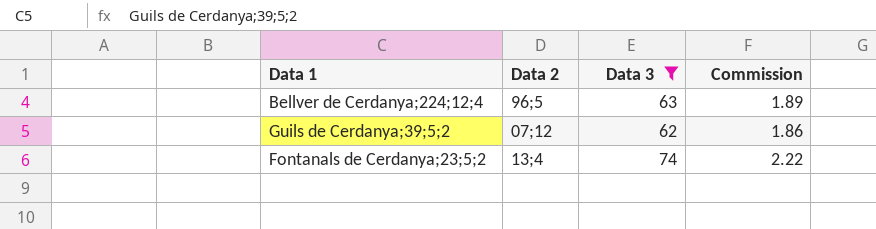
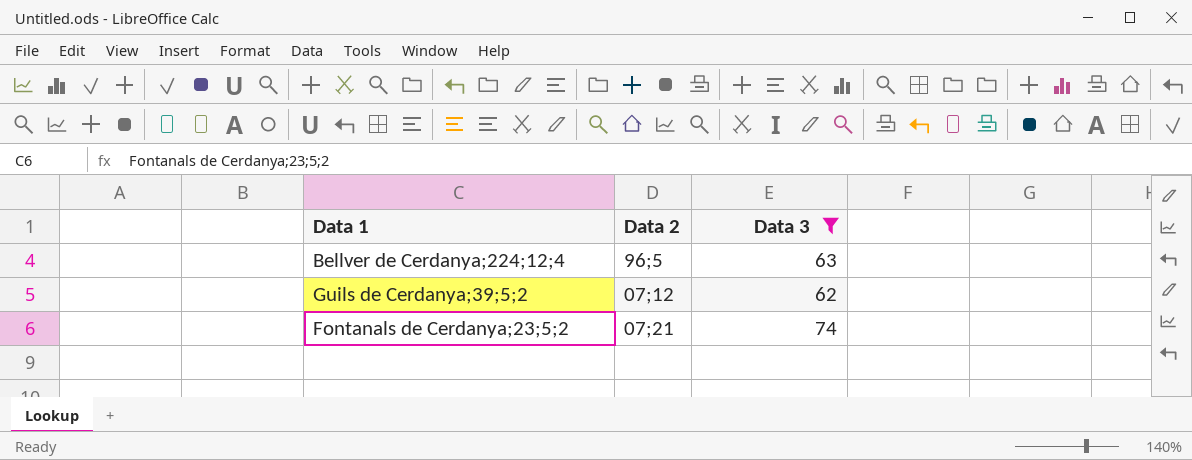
column Commission | formula: [Data 3] * 0.03 -> none
Fontanals de Cerdanya;23;5;2 | Data 2: 13;4 -> 07;21

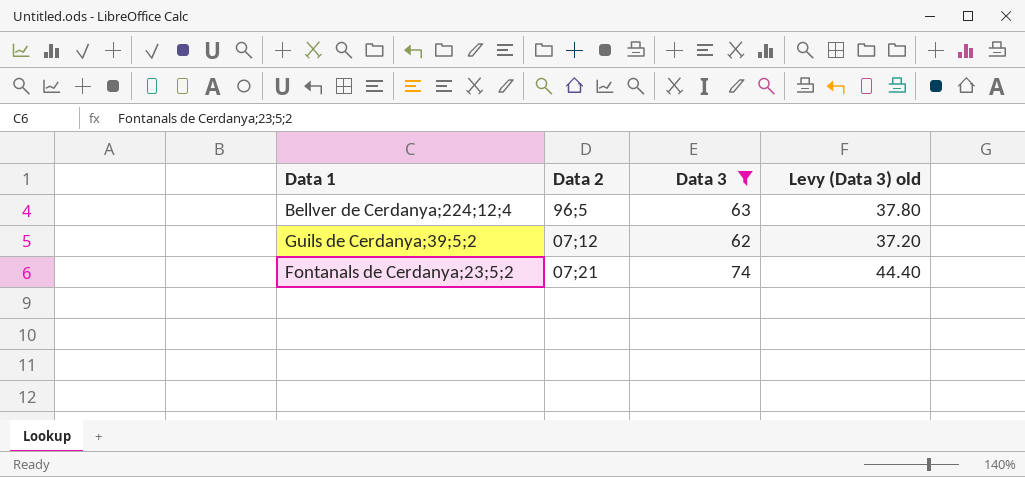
column Levy (Data 3) old | formula: none -> [Data 3] * 0.6

